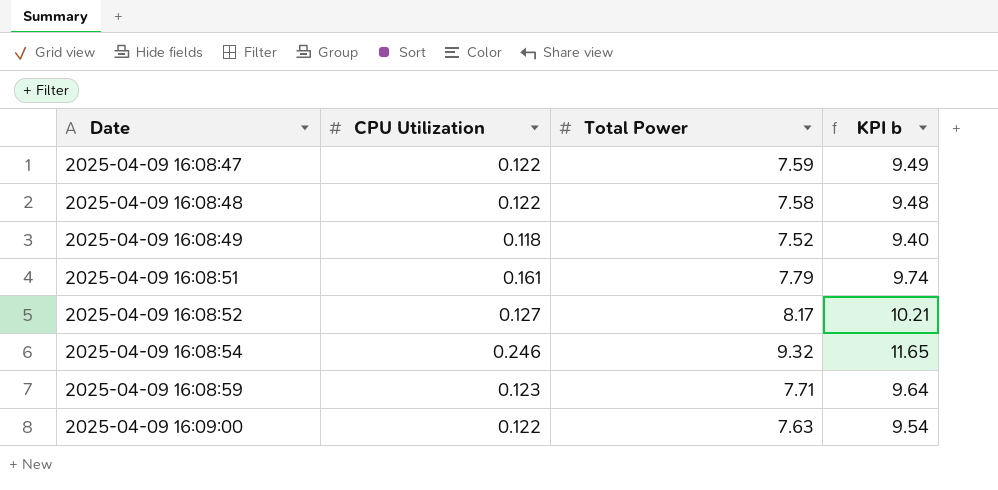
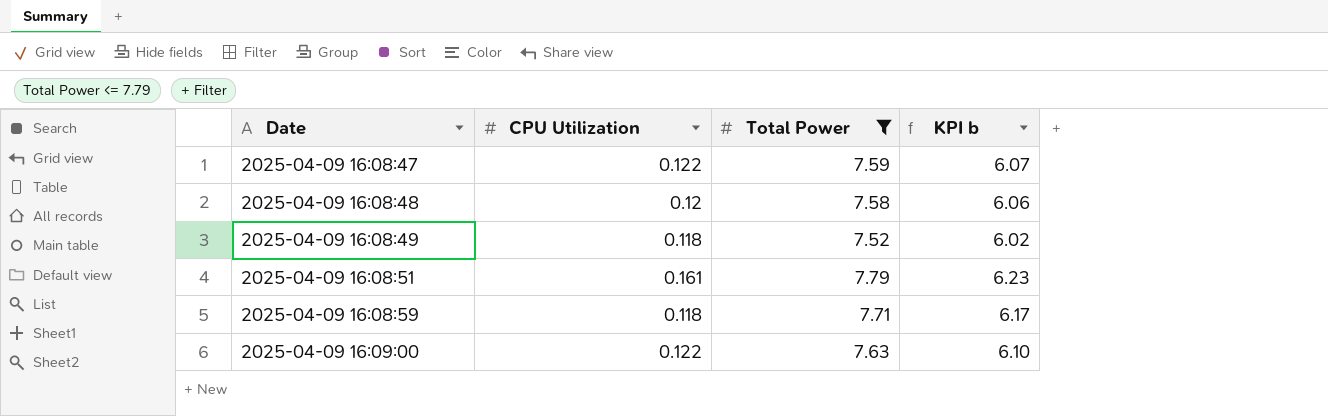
filter: none -> Total Power <= 7.79
column KPI b | formula: [Total Power] * 1.25 -> [Total Power] * 0.8
2025-04-09 16:08:48 | CPU Utilization: 0.122 -> 0.12
2025-04-09 16:08:59 | CPU Utilization: 0.123 -> 0.118

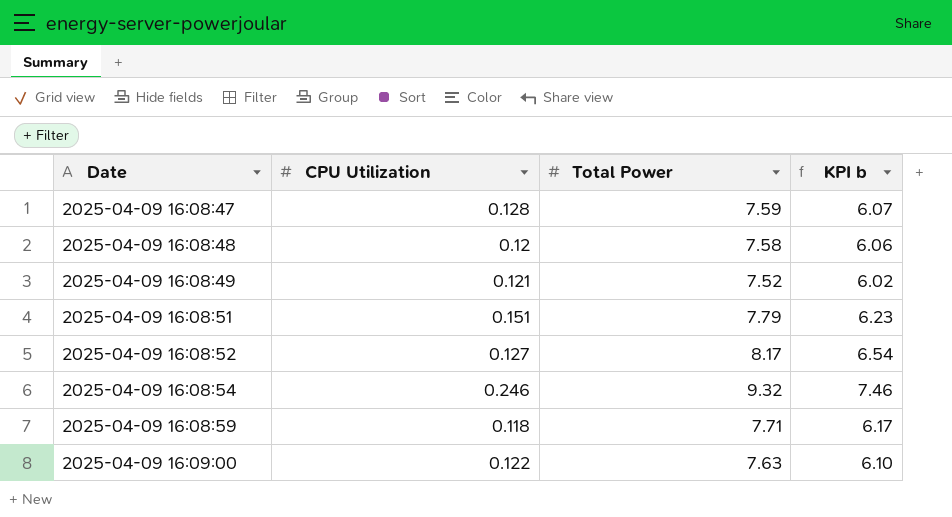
filter: Total Power <= 7.79 -> none
2025-04-09 16:08:47 | CPU Utilization: 0.122 -> 0.128
2025-04-09 16:08:49 | CPU Utilization: 0.118 -> 0.121
2025-04-09 16:08:51 | CPU Utilization: 0.161 -> 0.151

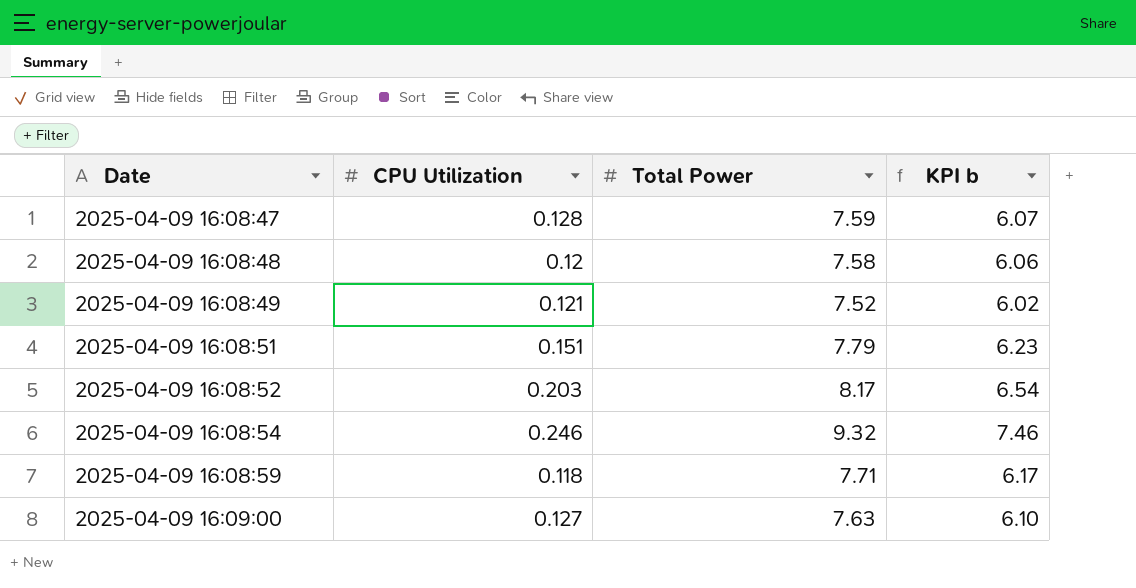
2025-04-09 16:08:52 | CPU Utilization: 0.127 -> 0.203
2025-04-09 16:09:00 | CPU Utilization: 0.122 -> 0.127

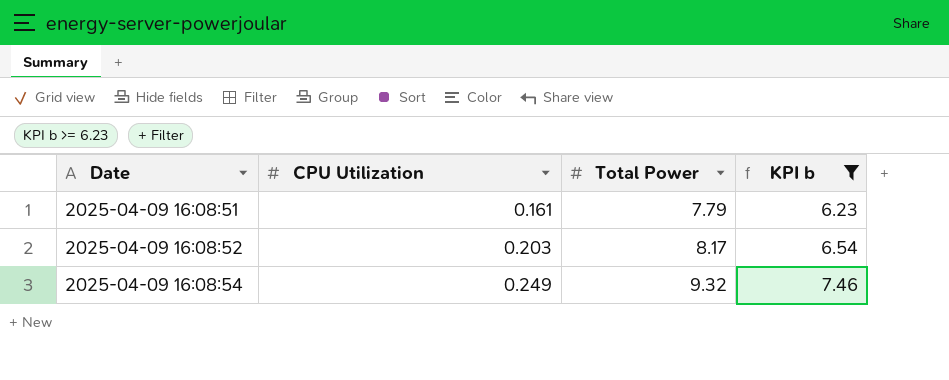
filter: none -> KPI b >= 6.23
2025-04-09 16:08:51 | CPU Utilization: 0.151 -> 0.161
2025-04-09 16:08:54 | CPU Utilization: 0.246 -> 0.249

